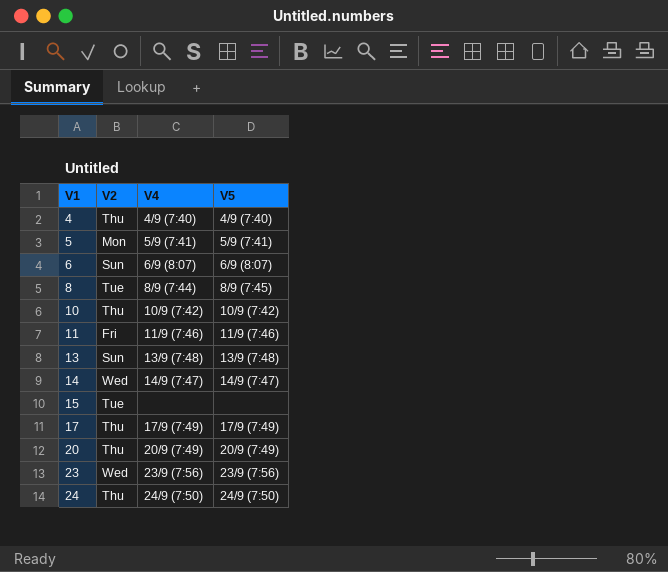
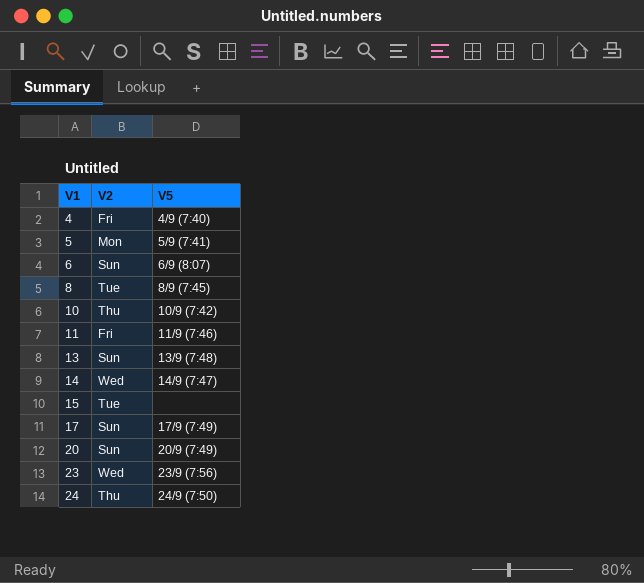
column V4 | position: 3 -> none
4 | V2: Thu -> Fri
17 | V2: Thu -> Sun
20 | V2: Thu -> Sun

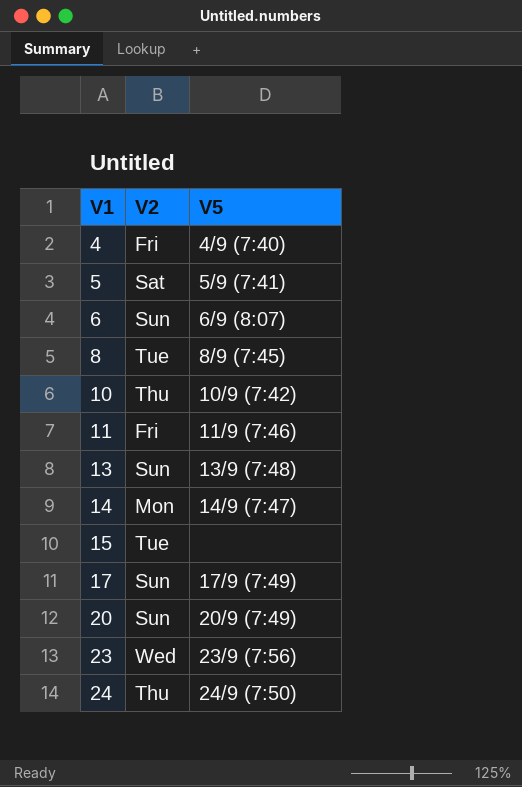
5 | V2: Mon -> Sat
14 | V2: Wed -> Mon

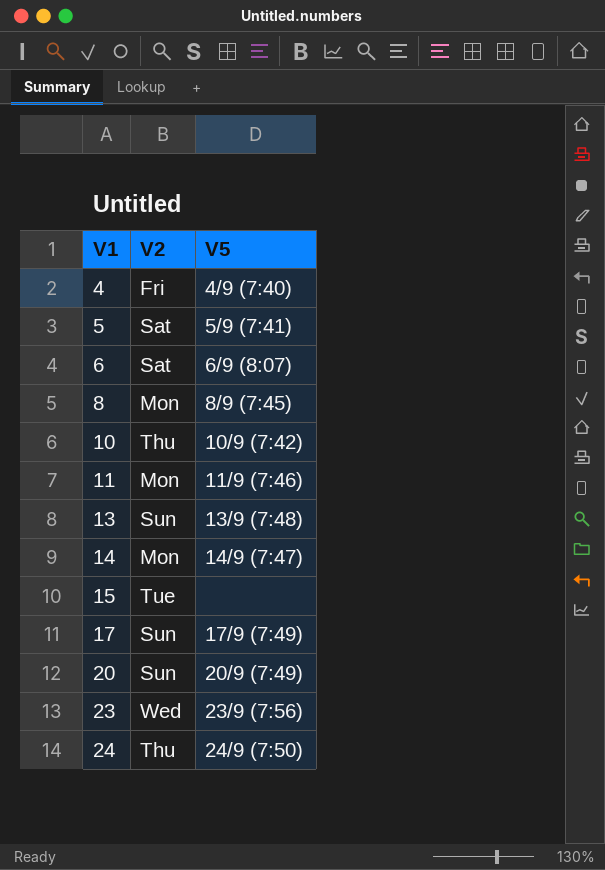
6 | V2: Sun -> Sat
8 | V2: Tue -> Mon
11 | V2: Fri -> Mon

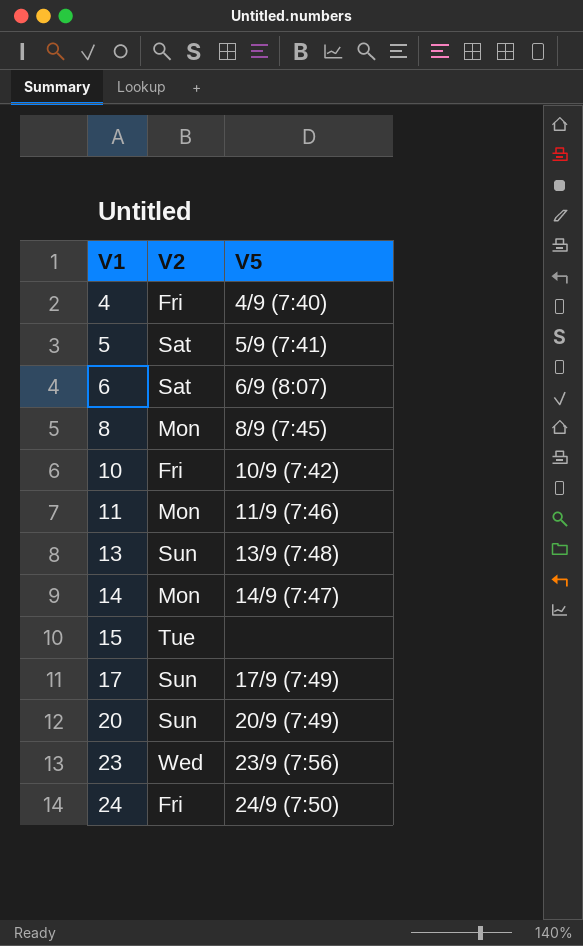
10 | V2: Thu -> Fri
24 | V2: Thu -> Fri

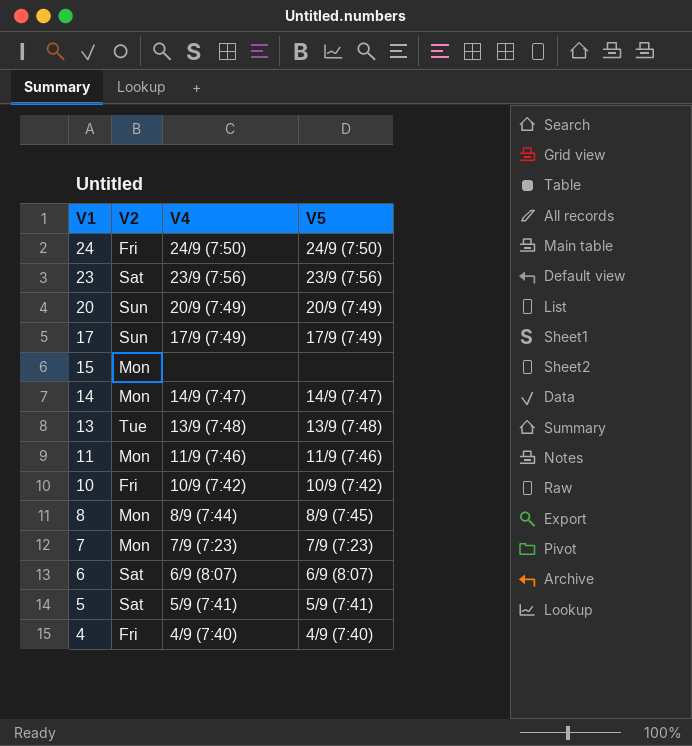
row order: V1 ascending -> V1 descending
column V4 | position: none -> 3
23 | V2: Wed -> Sat
15 | V2: Tue -> Mon
13 | V2: Sun -> Tue
row 7: none -> Mon | 7/9 (7:23) | 7/9 (7:23)

